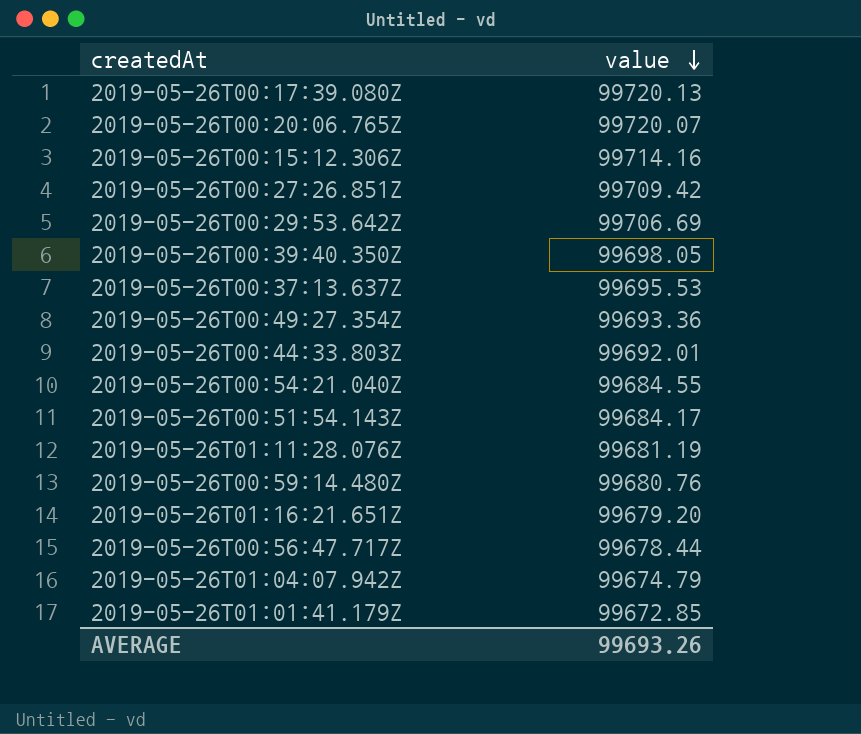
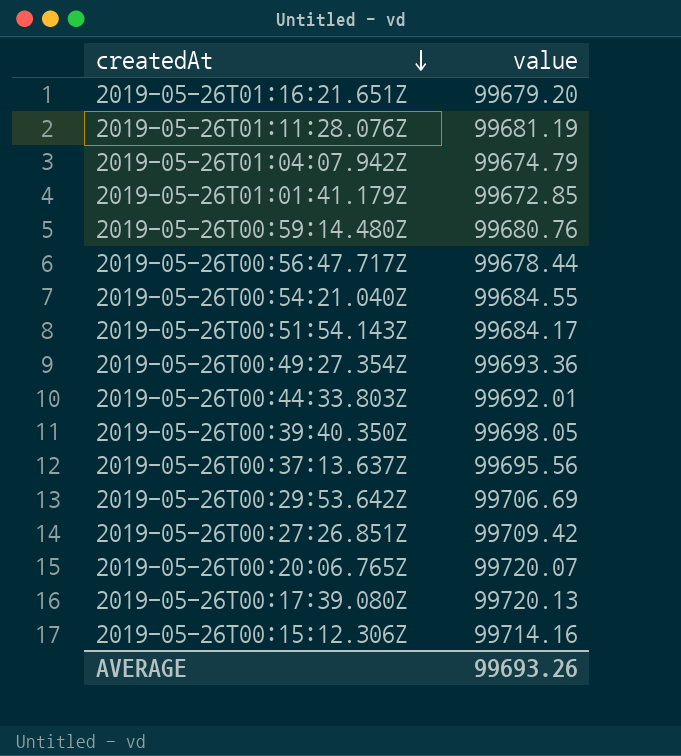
row order: value descending -> createdAt descending
2019-05-26T00:37:13.637Z | value: 99695.53 -> 99695.56

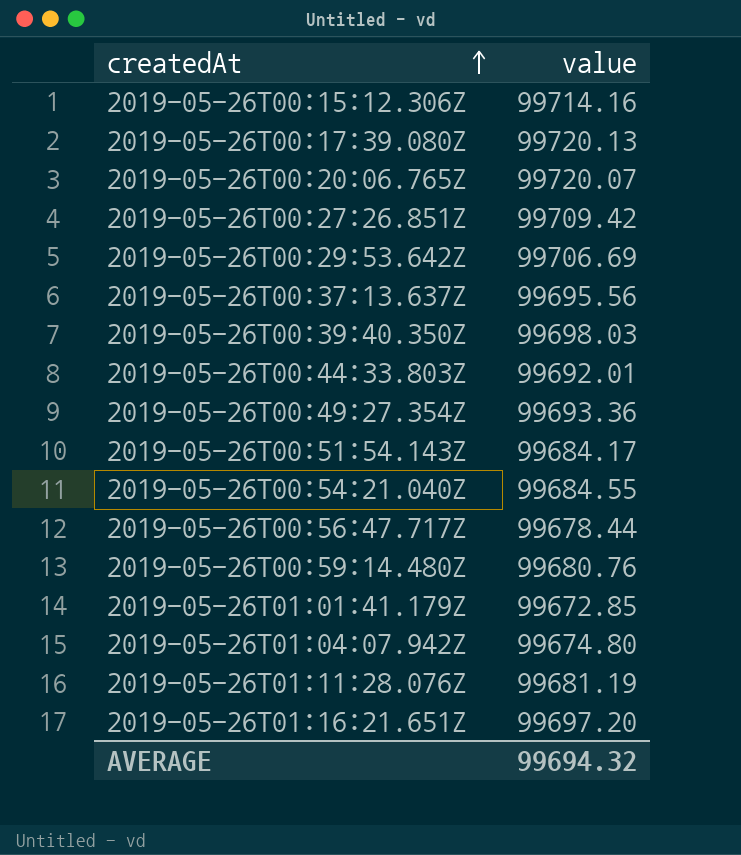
row order: createdAt descending -> createdAt ascending
2019-05-26T00:39:40.350Z | value: 99698.05 -> 99698.03
2019-05-26T01:04:07.942Z | value: 99674.79 -> 99674.80
2019-05-26T01:16:21.651Z | value: 99679.20 -> 99697.20
AVERAGE | value: 99693.26 -> 99694.32

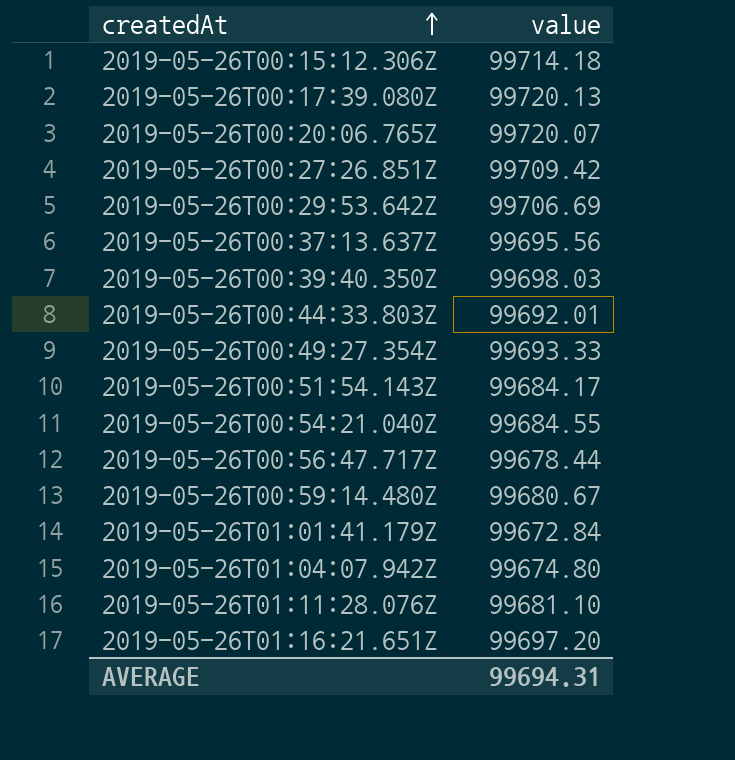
2019-05-26T00:15:12.306Z | value: 99714.16 -> 99714.18
2019-05-26T00:49:27.354Z | value: 99693.36 -> 99693.33
2019-05-26T00:59:14.480Z | value: 99680.76 -> 99680.67
2019-05-26T01:01:41.179Z | value: 99672.85 -> 99672.84
2019-05-26T01:11:28.076Z | value: 99681.19 -> 99681.10
AVERAGE | value: 99694.32 -> 99694.31

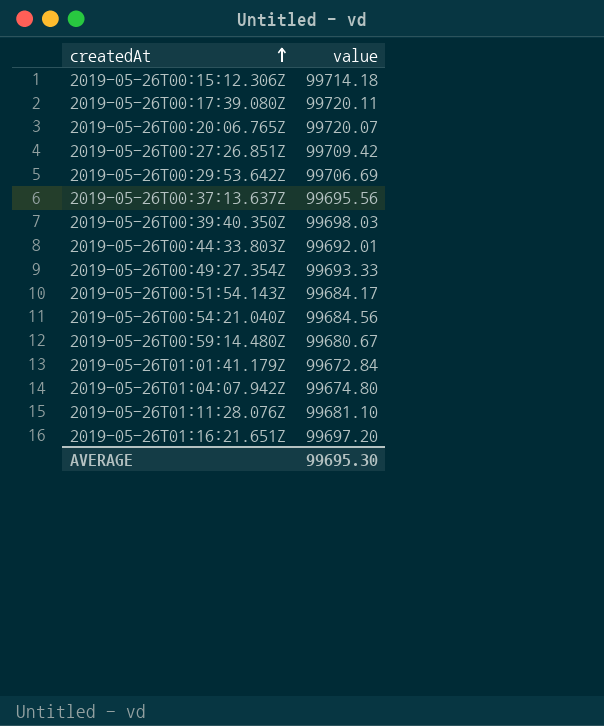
row 2019-05-26T00:56:47.717Z: 99678.44 -> none
2019-05-26T00:17:39.080Z | value: 99720.13 -> 99720.11
2019-05-26T00:54:21.040Z | value: 99684.55 -> 99684.56
AVERAGE | value: 99694.31 -> 99695.30

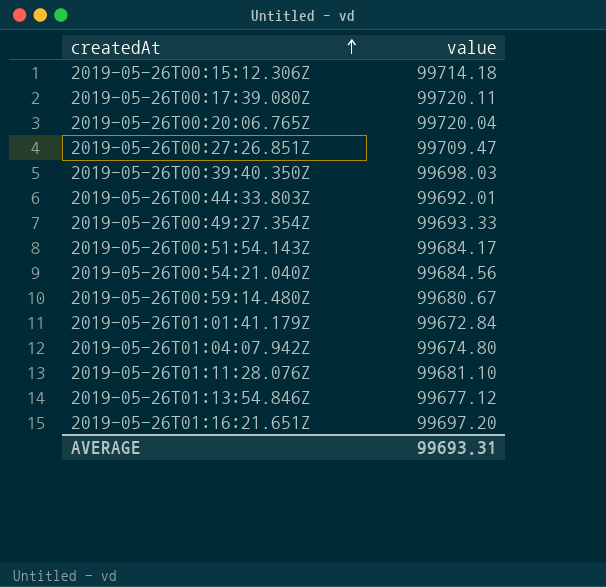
row 2019-05-26T00:29:53.642Z: 99706.69 -> none
row 2019-05-26T00:37:13.637Z: 99695.56 -> none
2019-05-26T00:20:06.765Z | value: 99720.07 -> 99720.04
2019-05-26T00:27:26.851Z | value: 99709.42 -> 99709.47
row 2019-05-26T01:13:54.846Z: none -> 99677.12
AVERAGE | value: 99695.30 -> 99693.31

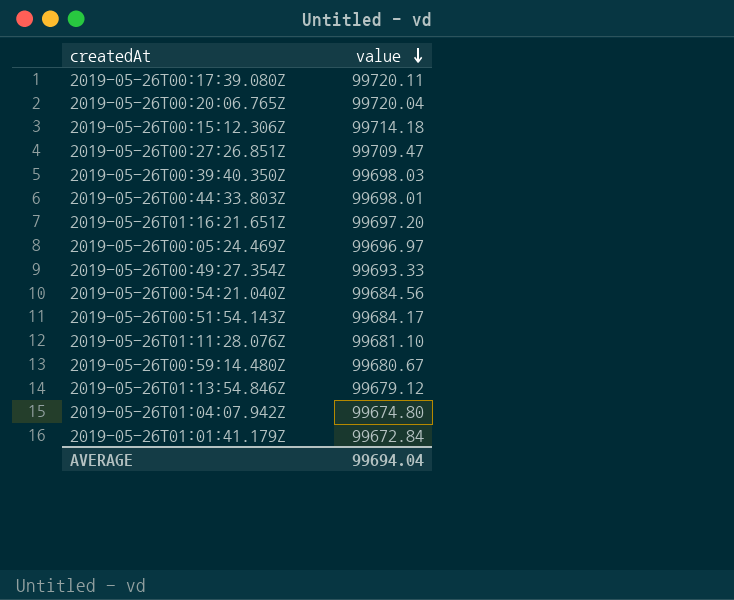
row order: createdAt ascending -> value descending
2019-05-26T00:44:33.803Z | value: 99692.01 -> 99698.01
row 2019-05-26T00:05:24.469Z: none -> 99696.97
2019-05-26T01:13:54.846Z | value: 99677.12 -> 99679.12
AVERAGE | value: 99693.31 -> 99694.04

